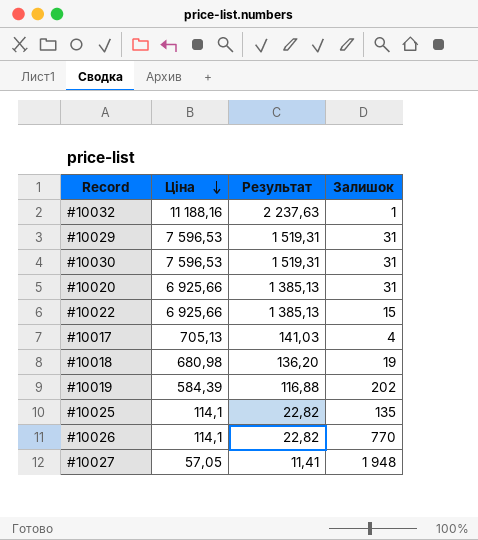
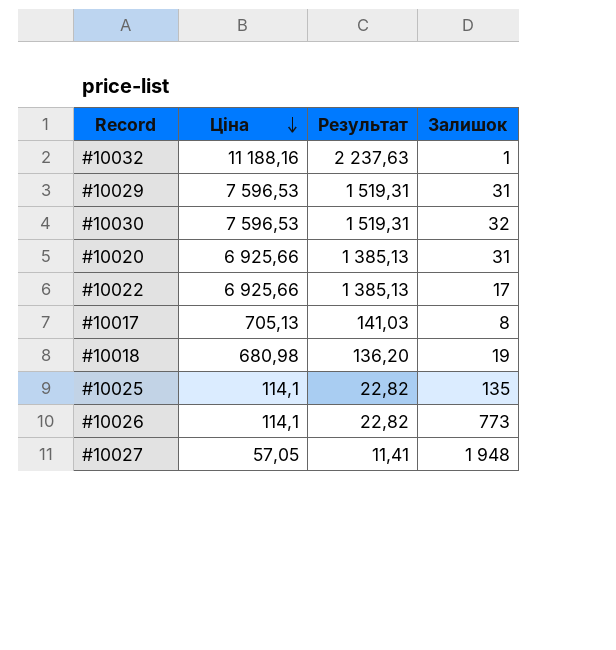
row #10019: 584,39 | 116,88 | 202 -> none
#10030 | Залишок: 31 -> 32
#10022 | Залишок: 15 -> 17
#10017 | Залишок: 4 -> 8
#10026 | Залишок: 770 -> 773

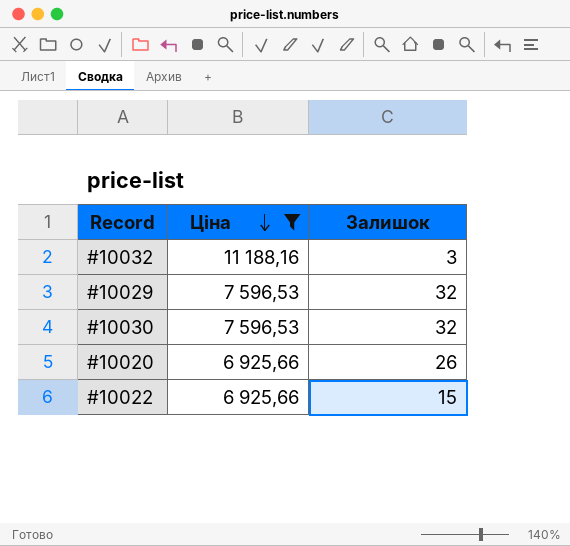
filter: none -> Ціна >= 6 925,66
column Результат | formula: [Ціна] * 0,2 -> none
#10032 | Залишок: 1 -> 3
#10029 | Залишок: 31 -> 32
#10020 | Залишок: 31 -> 26
#10022 | Залишок: 17 -> 15

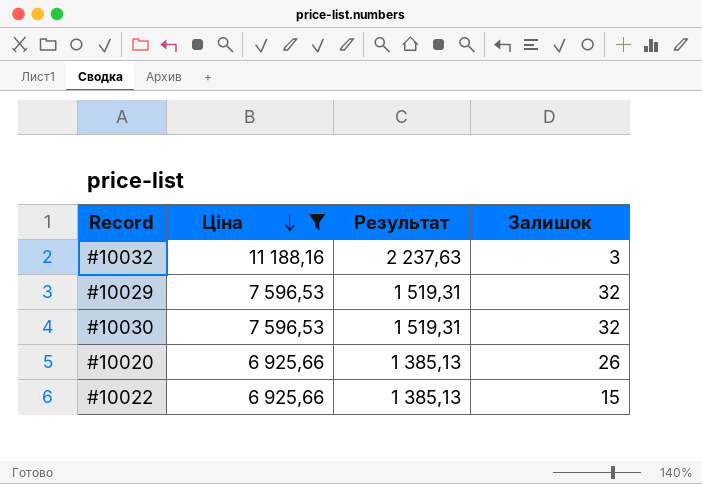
column Результат | formula: none -> [Ціна] * 0,2

